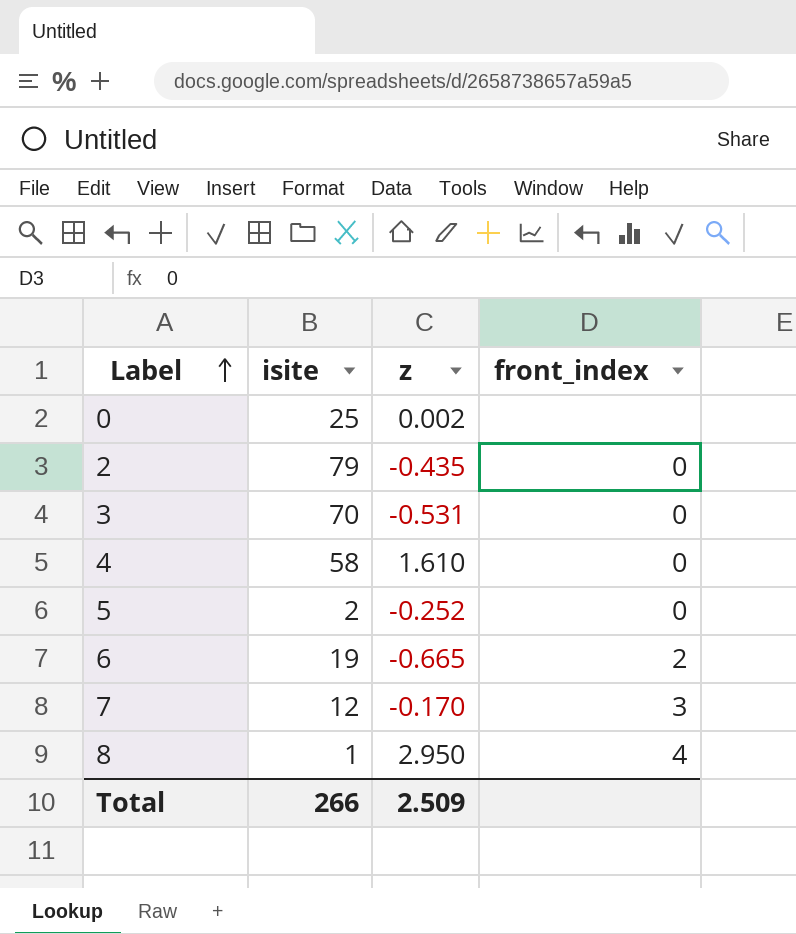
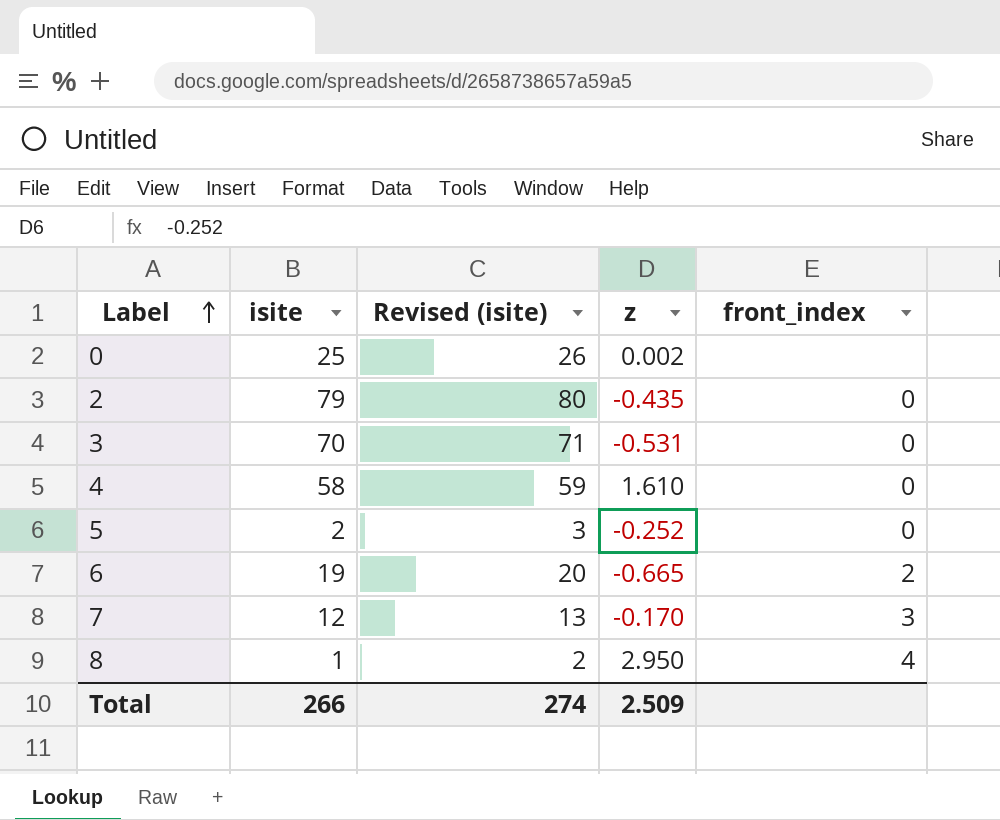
column Revised (isite) | formula: none -> [isite] + 1

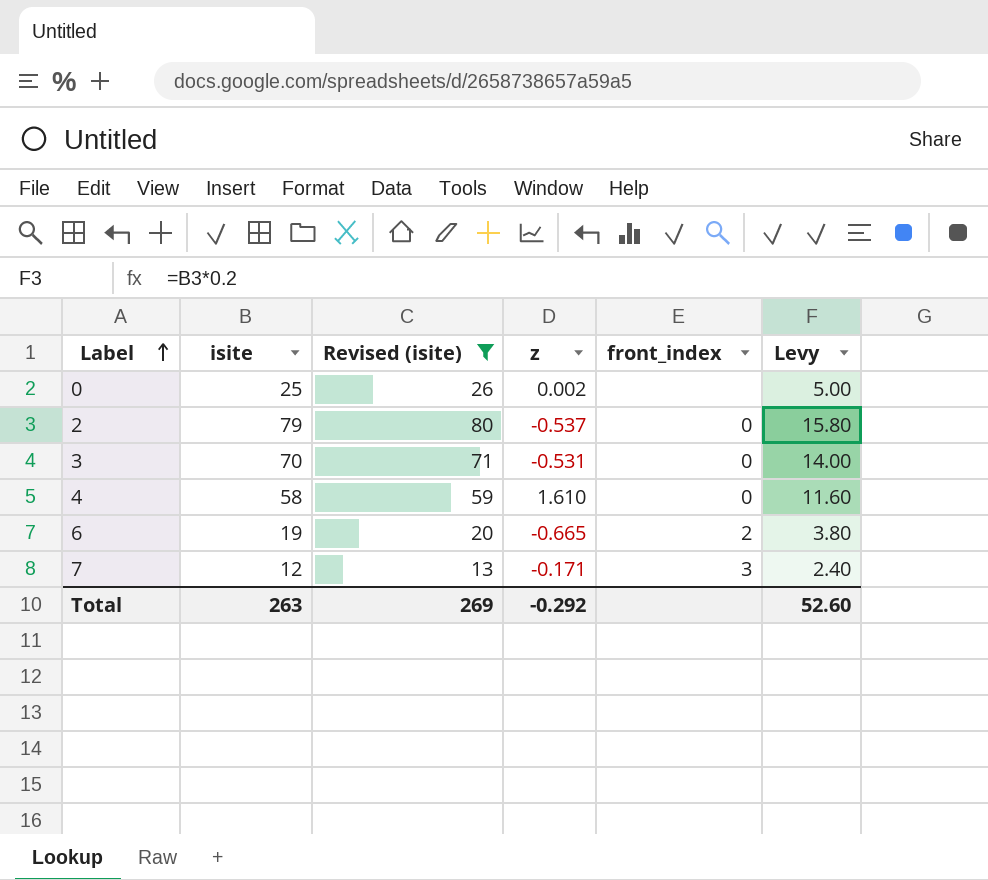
filter: none -> Revised (isite) >= 13
column Levy | formula: none -> [isite] * 0.2
2 | z: -0.435 -> -0.537
7 | z: -0.170 -> -0.171
Total | isite: 266 -> 263
Total | Revised (isite): 274 -> 269
Total | z: 2.509 -> -0.292

